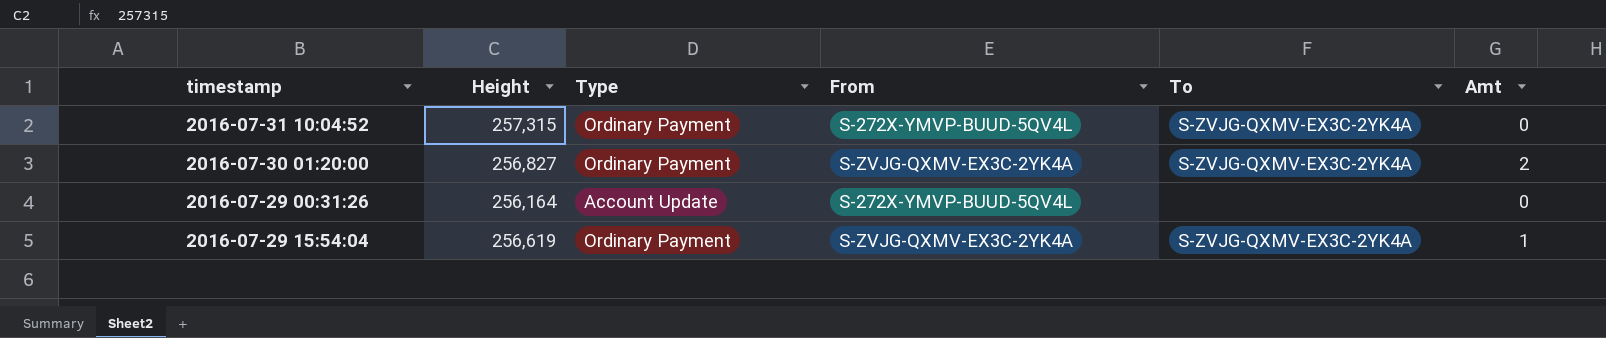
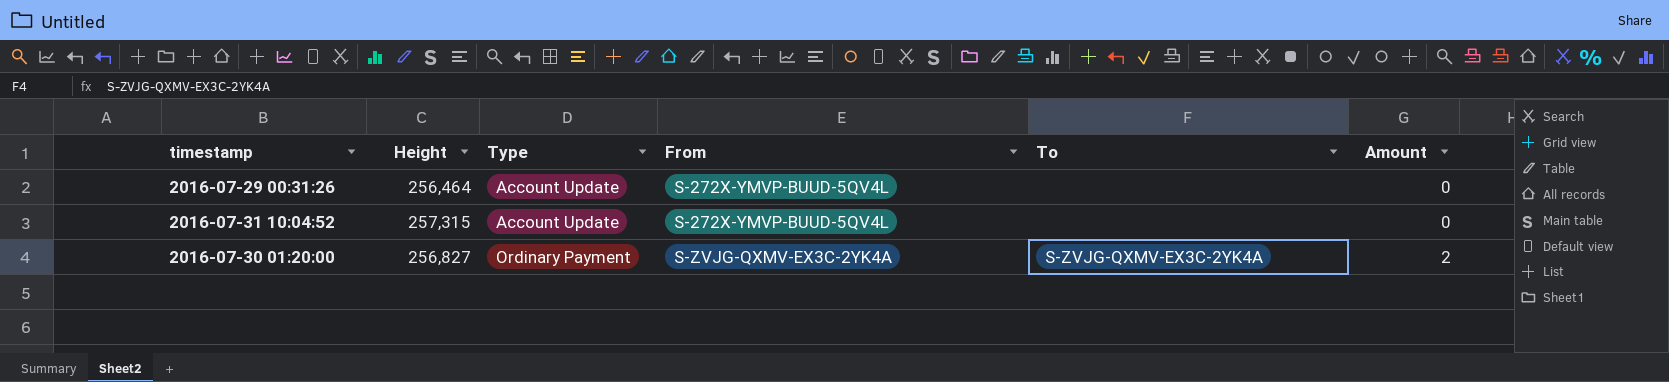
row order: none -> Type ascending
column name: Amt -> Amount
row 2016-07-29 15:54:04: 256,619 | Ordinary Payment | S-ZVJG-QXMV-EX3C-2YK4A | S-ZVJG-QXMV-EX3C-2YK4A | 1 -> none
2016-07-29 00:31:26 | Height: 256,164 -> 256,464
2016-07-31 10:04:52 | Type: Ordinary Payment -> Account Update
2016-07-31 10:04:52 | To: S-ZVJG-QXMV-EX3C-2YK4A -> none

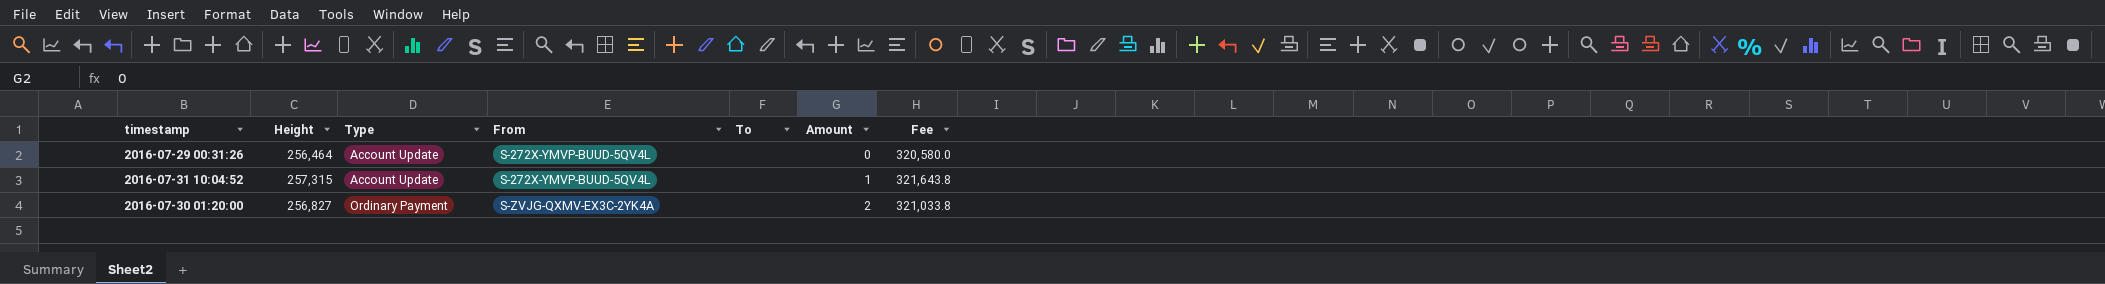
column Fee | formula: none -> [Height] * 1.25
2016-07-31 10:04:52 | Amount: 0 -> 1
2016-07-30 01:20:00 | To: S-ZVJG-QXMV-EX3C-2YK4A -> none

